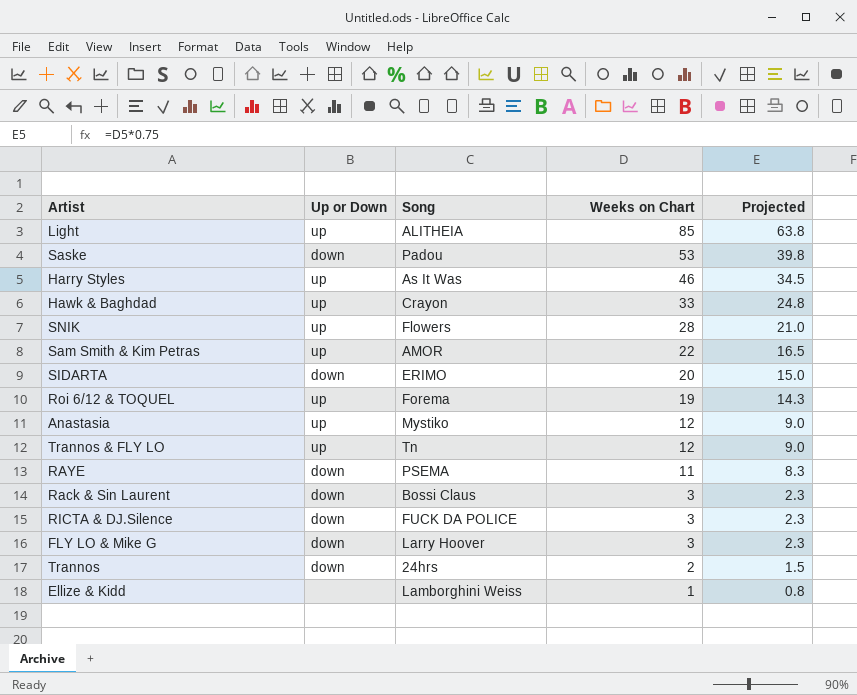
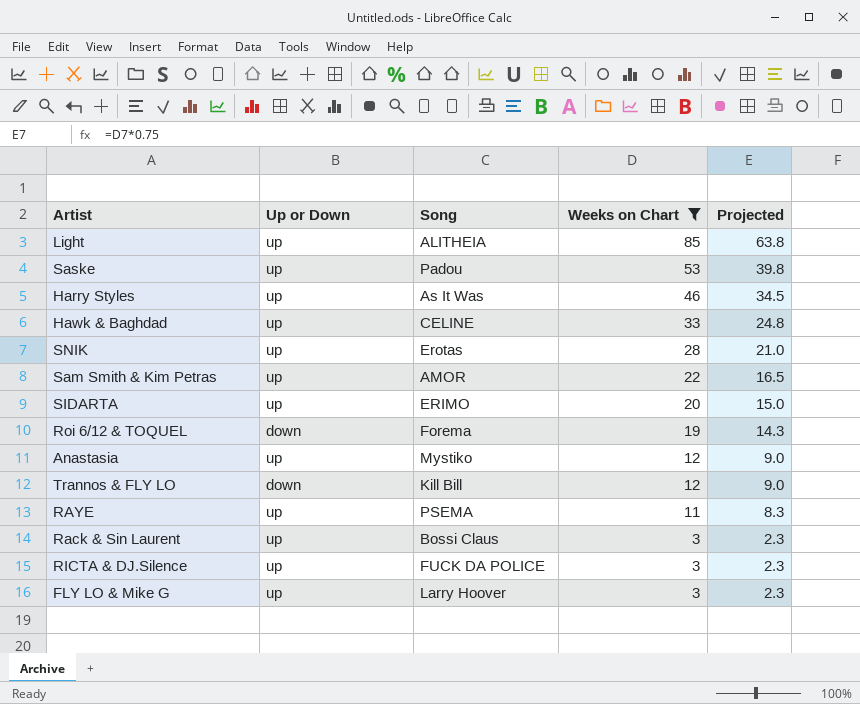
filter: none -> Weeks on Chart >= 3
Saske | Up or Down: down -> up
Hawk & Baghdad | Song: Crayon -> CELINE
SNIK | Song: Flowers -> Erotas
SIDARTA | Up or Down: down -> up
Roi 6/12 & TOQUEL | Up or Down: up -> down
Trannos & FLY LO | Up or Down: up -> down
Trannos & FLY LO | Song: Tn -> Kill Bill
RAYE | Up or Down: down -> up
Rack & Sin Laurent | Up or Down: down -> up
RICTA & DJ.Silence | Up or Down: down -> up
FLY LO & Mike G | Up or Down: down -> up

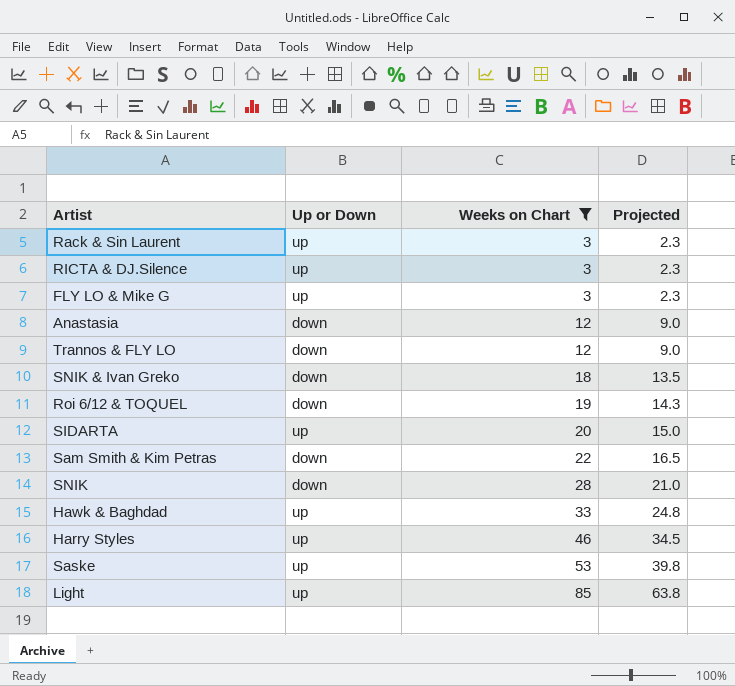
row order: Weeks on Chart descending -> Weeks on Chart ascending
column Song | position: 3 -> none
row RAYE: up | PSEMA | 11 | 8.3 -> none
Anastasia | Up or Down: up -> down
row SNIK & Ivan Greko: none -> down | 18 | 13.5
Sam Smith & Kim Petras | Up or Down: up -> down
SNIK | Up or Down: up -> down

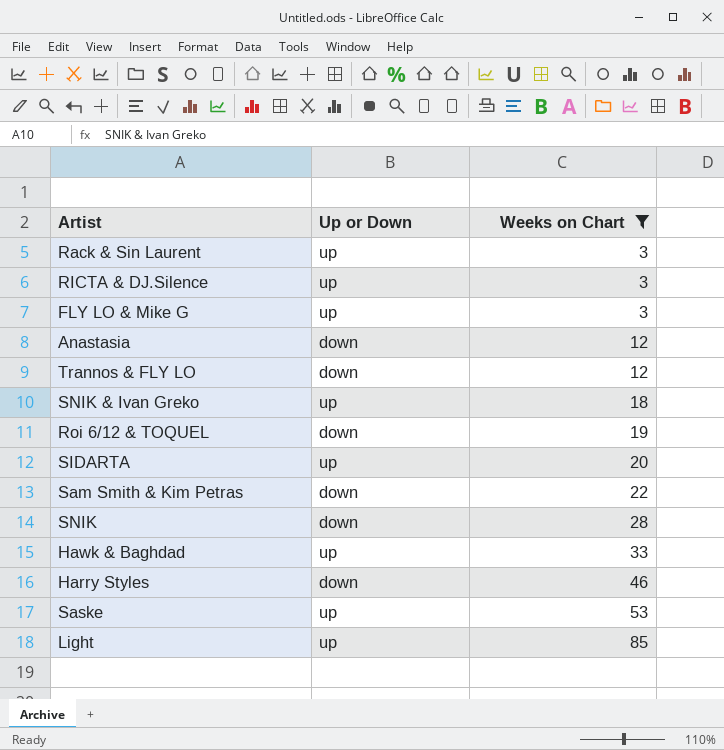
column Projected | formula: [Weeks on Chart] * 0.75 -> none
SNIK & Ivan Greko | Up or Down: down -> up
Harry Styles | Up or Down: up -> down

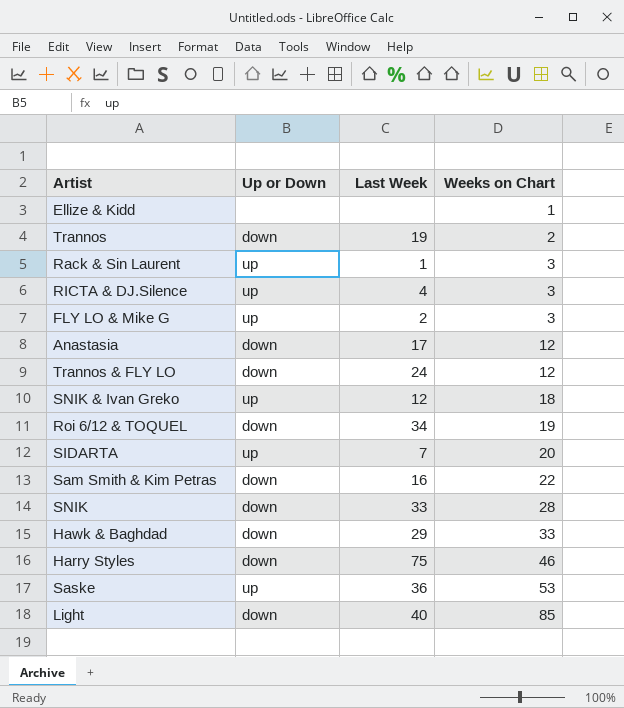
filter: Weeks on Chart >= 3 -> none
column Last Week | position: none -> 3
Hawk & Baghdad | Up or Down: up -> down
Light | Up or Down: up -> down

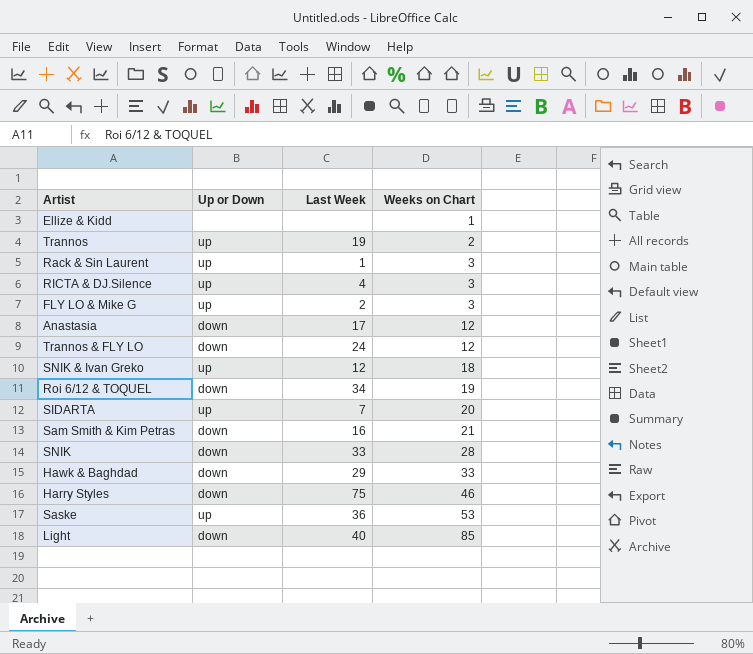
Trannos | Up or Down: down -> up
Sam Smith & Kim Petras | Weeks on Chart: 22 -> 21

